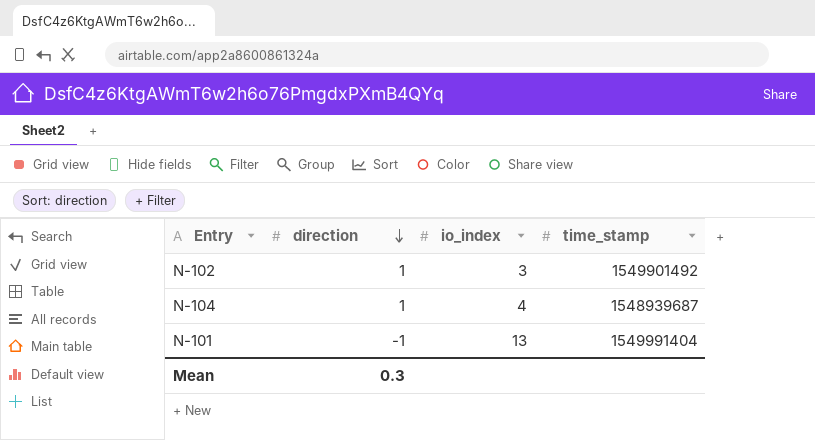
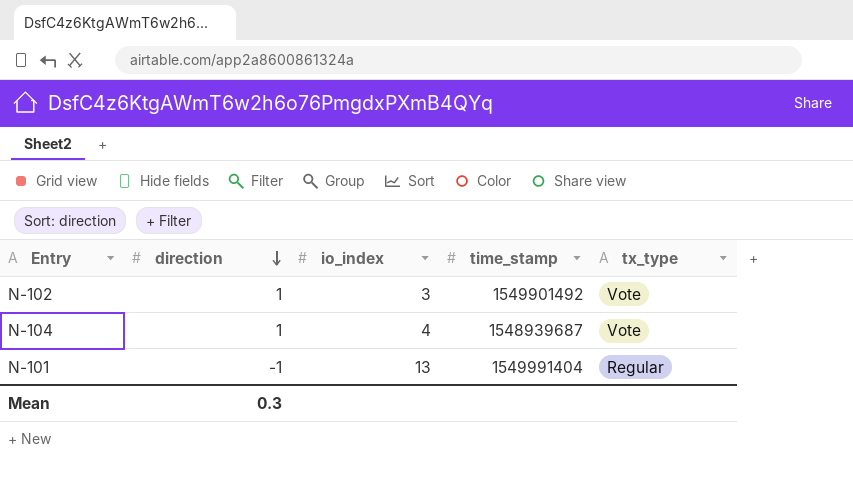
column tx_type | position: none -> 5

